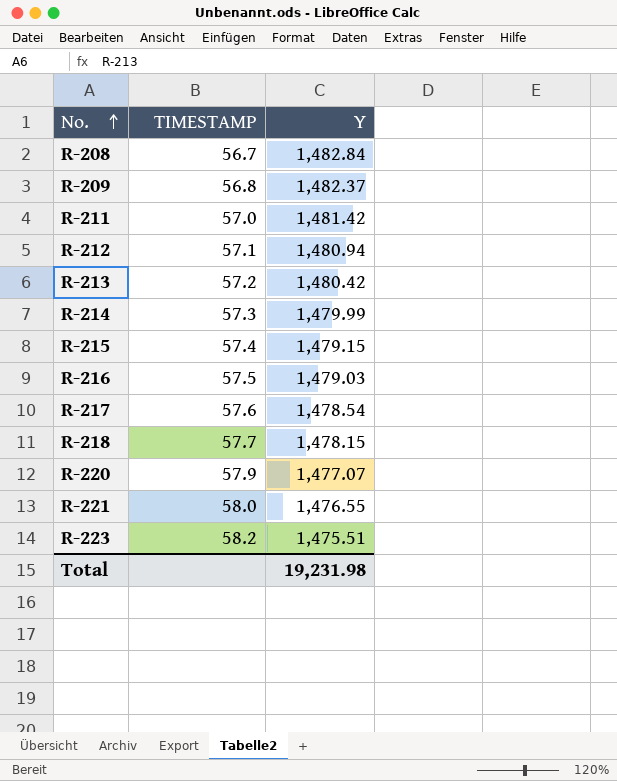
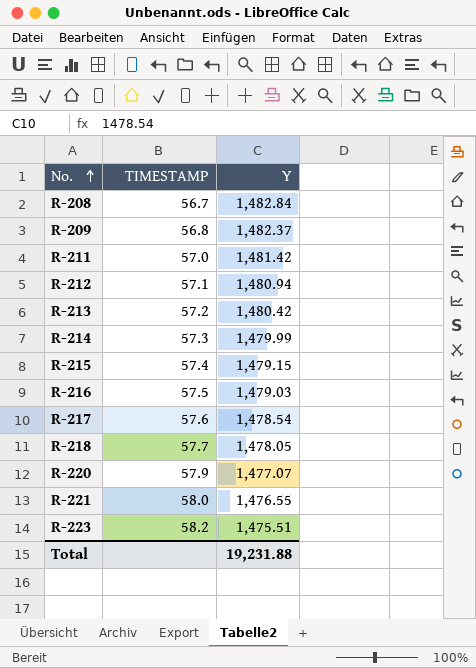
R-218 | Y: 1,478.15 -> 1,478.05
Total | Y: 19,231.98 -> 19,231.88

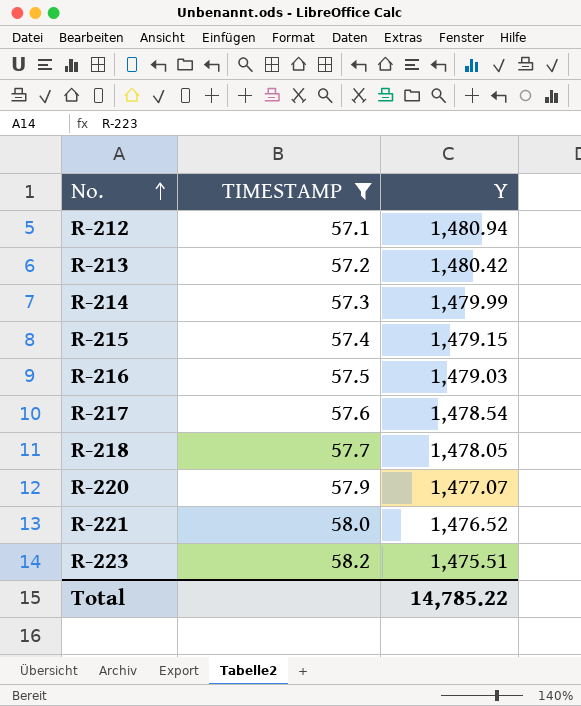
filter: none -> TIMESTAMP >= 57.1
R-221 | Y: 1,476.55 -> 1,476.52
Total | Y: 19,231.88 -> 14,785.22

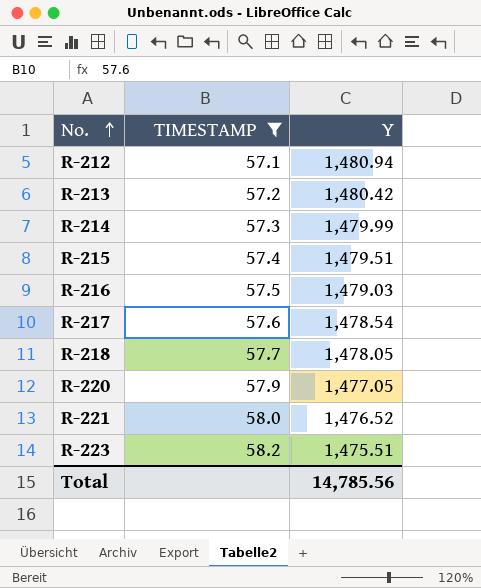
R-215 | Y: 1,479.15 -> 1,479.51
R-220 | Y: 1,477.07 -> 1,477.05
Total | Y: 14,785.22 -> 14,785.56

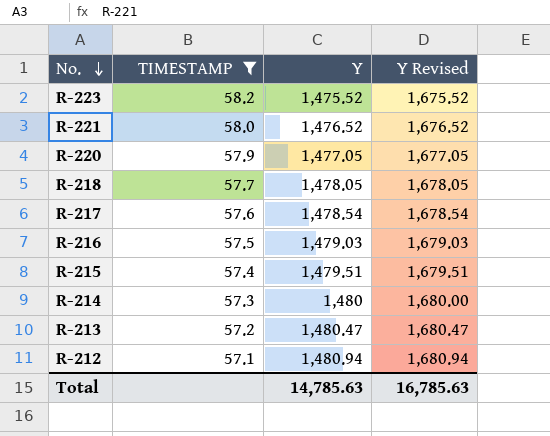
row order: No. ascending -> No. descending
column Y Revised | formula: none -> [Y] + 200
R-223 | Y: 1,475.51 -> 1,475.52
R-214 | Y: 1,479.99 -> 1,480
R-213 | Y: 1,480.42 -> 1,480.47
Total | Y: 14,785.56 -> 14,785.63

